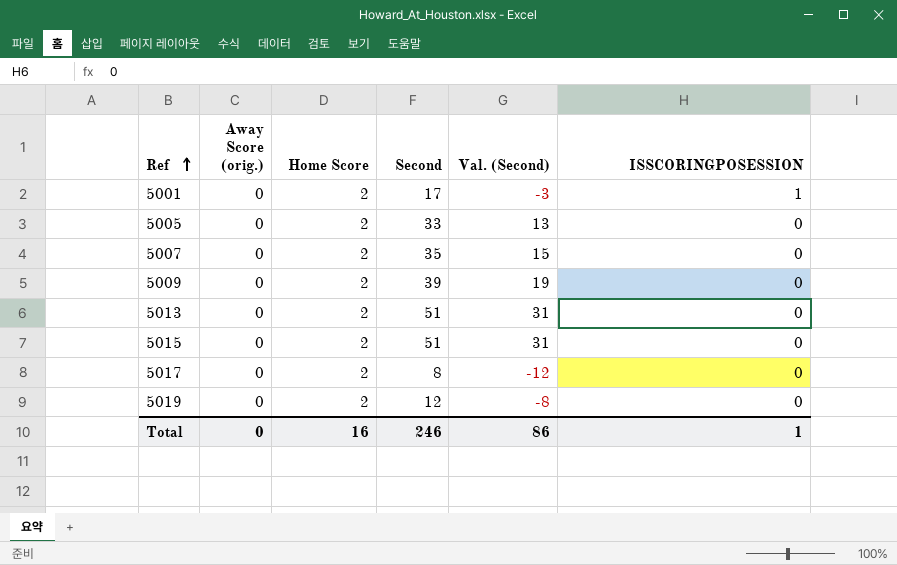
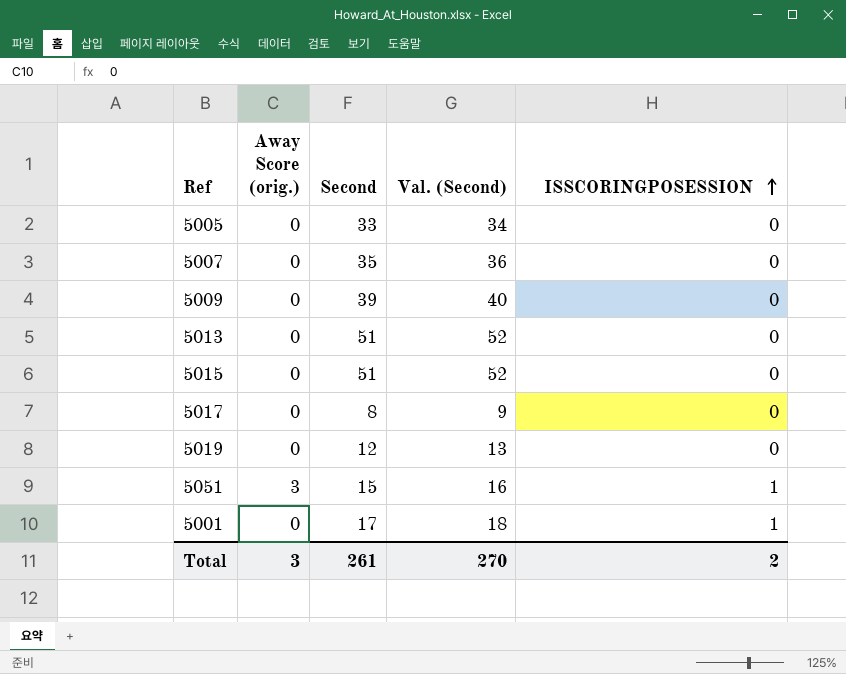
row order: Ref ascending -> ISSCORINGPOSESSION ascending
column Home Score | position: 3 -> none
column Val. (Second) | formula: [Second] - 20 -> [Second] + 1
row 5051: none -> 3 | 15 | 16 | 1
Total | Away Score (orig.): 0 -> 3
Total | Second: 246 -> 261
Total | Val. (Second): 86 -> 270
Total | ISSCORINGPOSESSION: 1 -> 2

